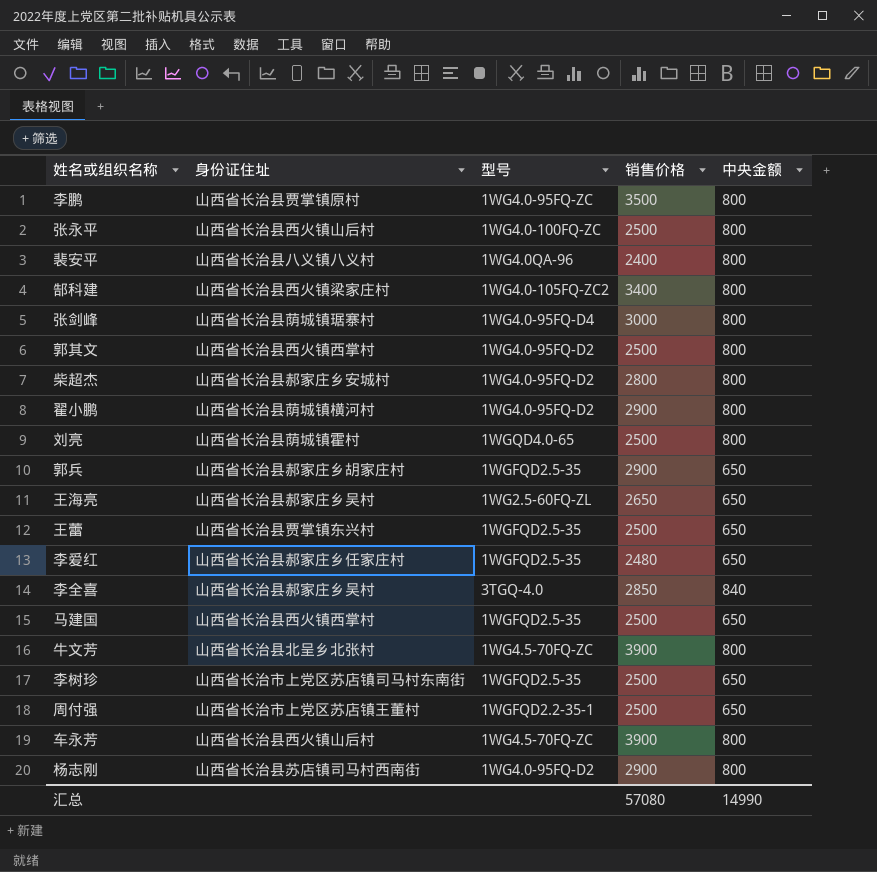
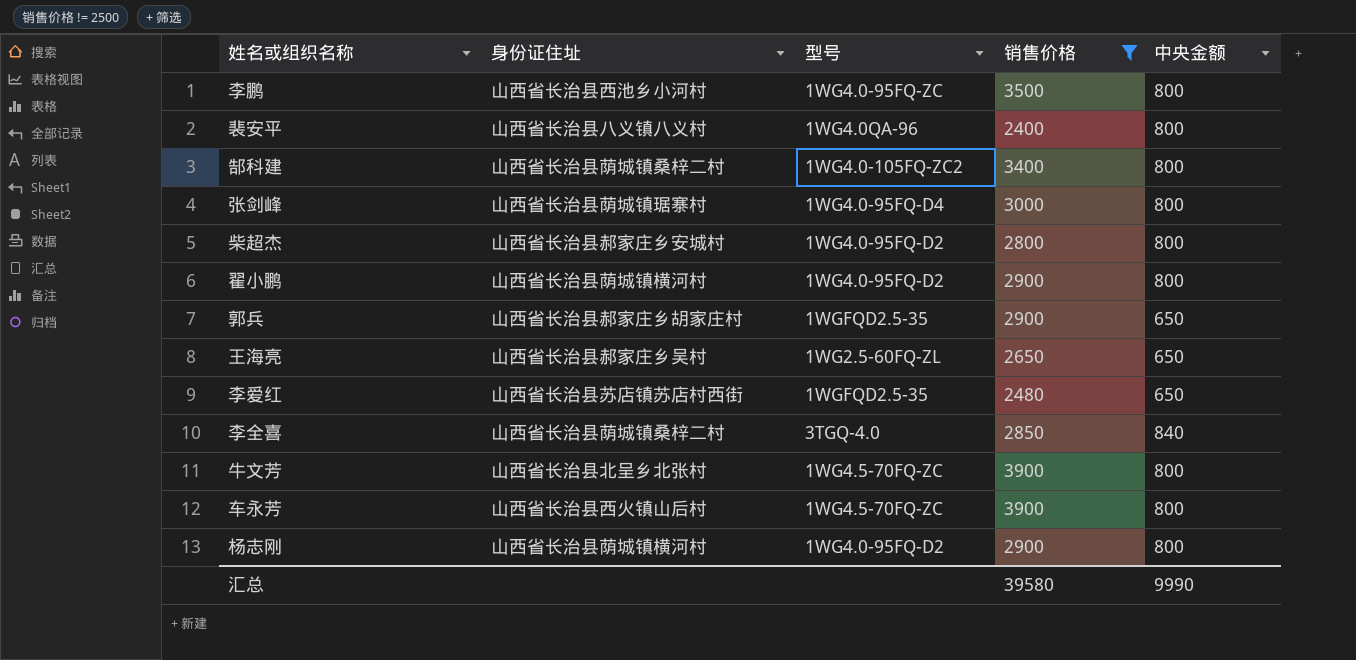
filter: none -> 销售价格 != 2500
李鹏 | 身份证住址: 山西省长治县贾掌镇原村 -> 山西省长治县西池乡小河村
郜科建 | 身份证住址: 山西省长治县西火镇梁家庄村 -> 山西省长治县荫城镇桑梓二村
李爱红 | 身份证住址: 山西省长治县郝家庄乡任家庄村 -> 山西省长治县苏店镇苏店村西街
李全喜 | 身份证住址: 山西省长治县郝家庄乡吴村 -> 山西省长治县荫城镇桑梓二村
杨志刚 | 身份证住址: 山西省长治县苏店镇司马村西南街 -> 山西省长治县荫城镇横河村
汇总 | 销售价格: 57080 -> 39580
汇总 | 中央金额: 14990 -> 9990

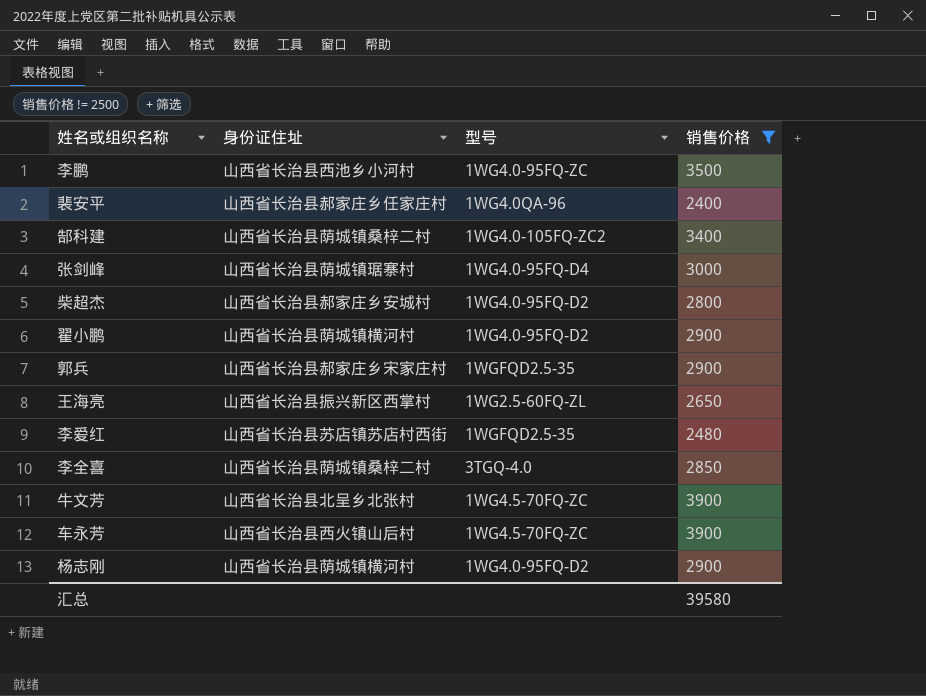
column 中央金额 | position: 5 -> none
裴安平 | 身份证住址: 山西省长治县八义镇八义村 -> 山西省长治县郝家庄乡任家庄村
郭兵 | 身份证住址: 山西省长治县郝家庄乡胡家庄村 -> 山西省长治县郝家庄乡宋家庄村
王海亮 | 身份证住址: 山西省长治县郝家庄乡吴村 -> 山西省长治县振兴新区西掌村

